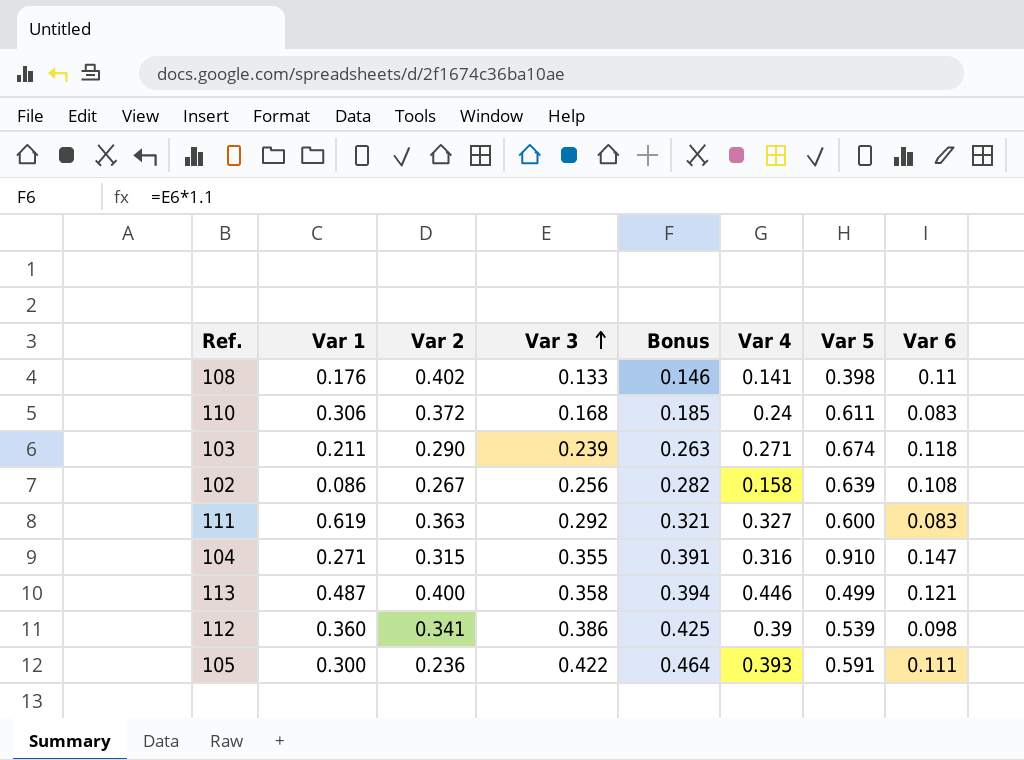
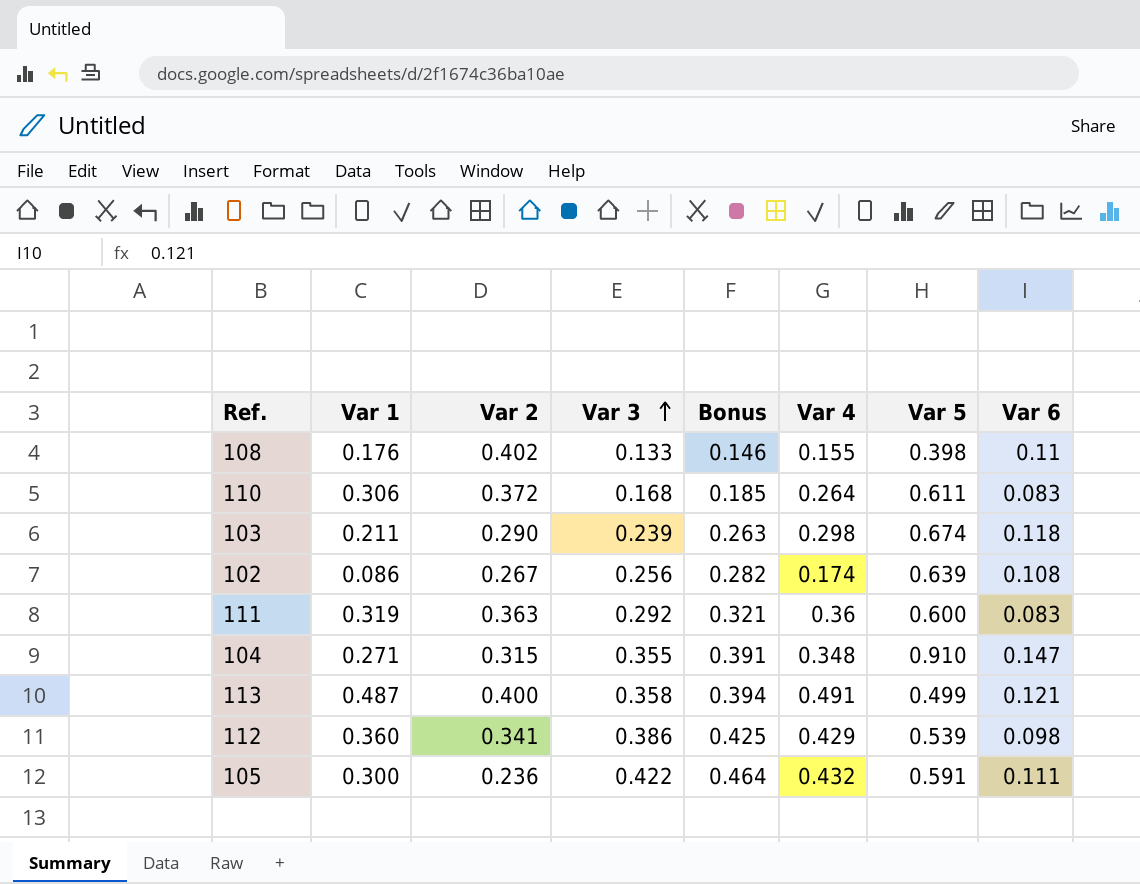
108 | Var 4: 0.141 -> 0.155
110 | Var 4: 0.24 -> 0.264
103 | Var 4: 0.271 -> 0.298
102 | Var 4: 0.158 -> 0.174
111 | Var 1: 0.619 -> 0.319
111 | Var 4: 0.327 -> 0.36
104 | Var 4: 0.316 -> 0.348
113 | Var 4: 0.446 -> 0.491
112 | Var 4: 0.39 -> 0.429
105 | Var 4: 0.393 -> 0.432

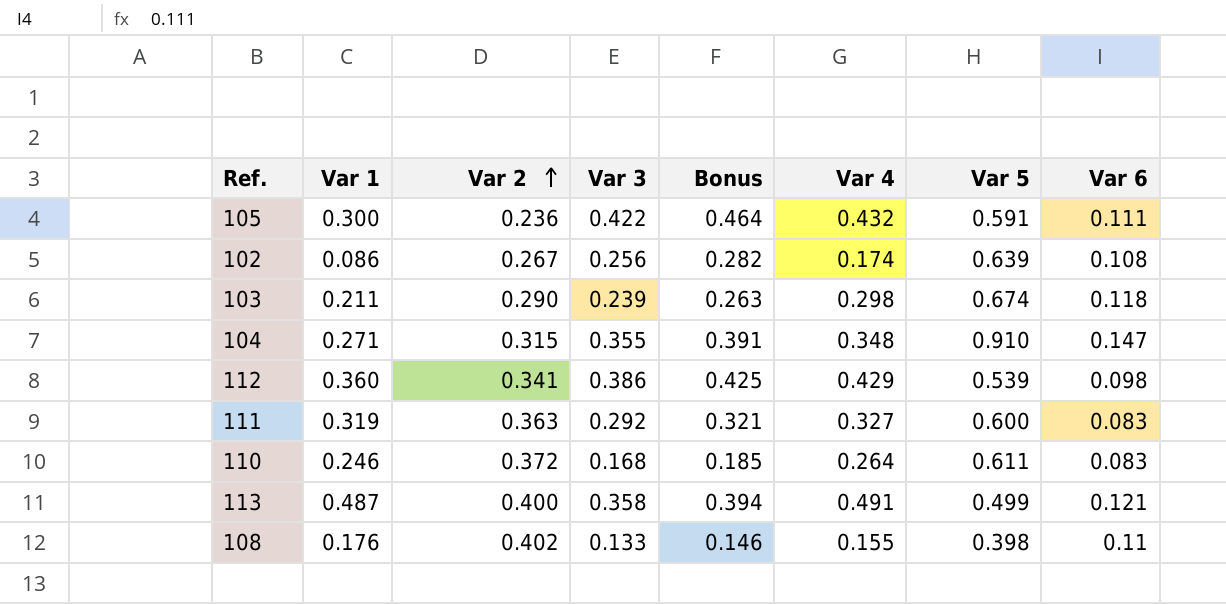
row order: Var 3 ascending -> Var 2 ascending
111 | Var 4: 0.36 -> 0.327
110 | Var 1: 0.306 -> 0.246

